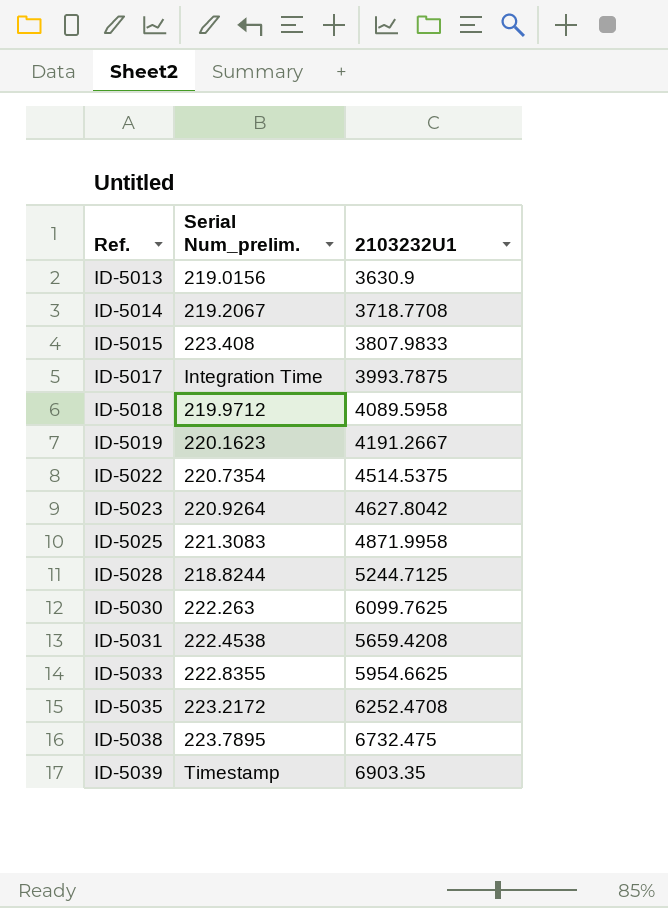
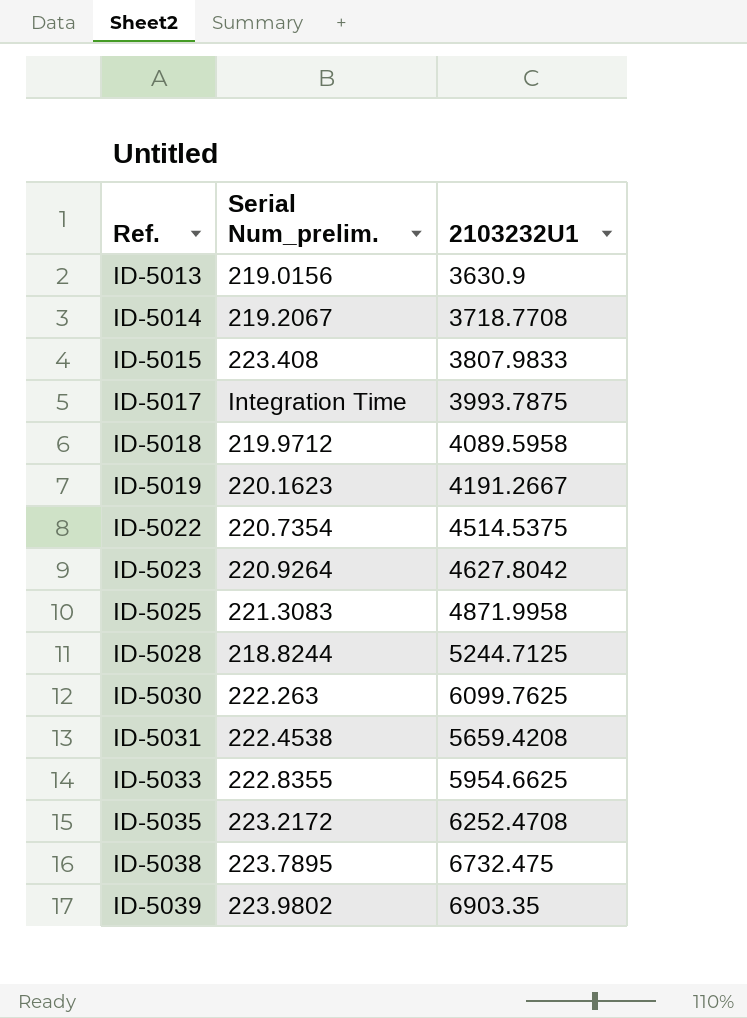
ID-5039 | Serial Num_prelim.: Timestamp -> 223.9802

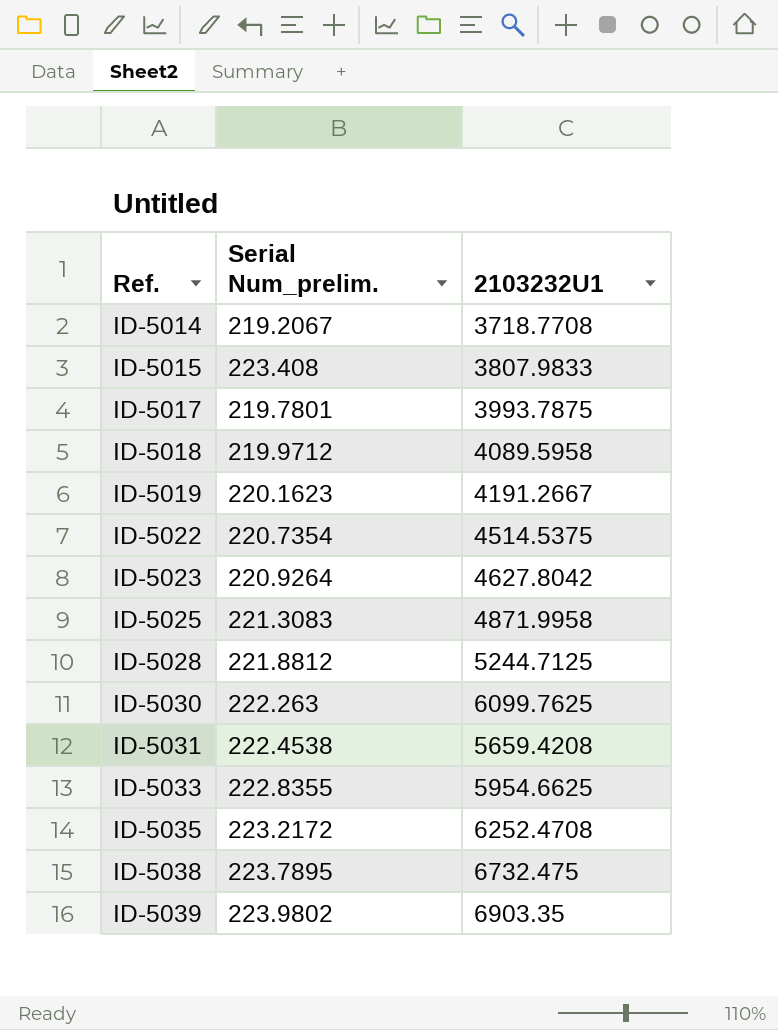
row ID-5013: 219.0156 | 3630.9 -> none
ID-5017 | Serial Num_prelim.: Integration Time -> 219.7801
ID-5028 | Serial Num_prelim.: 218.8244 -> 221.8812

